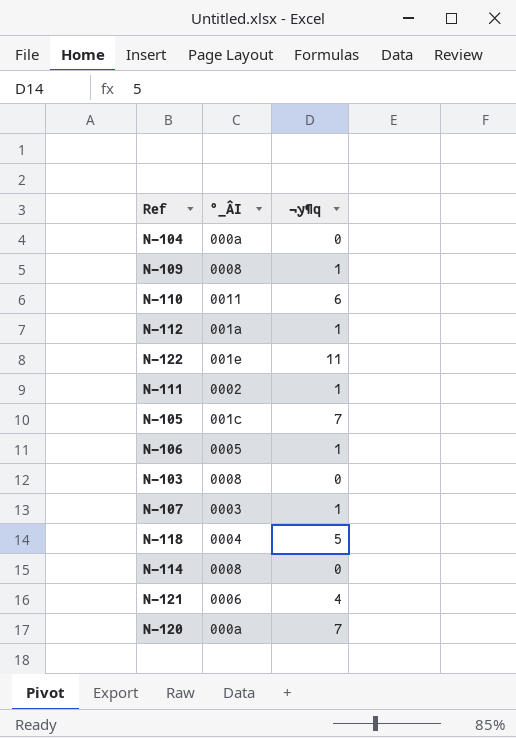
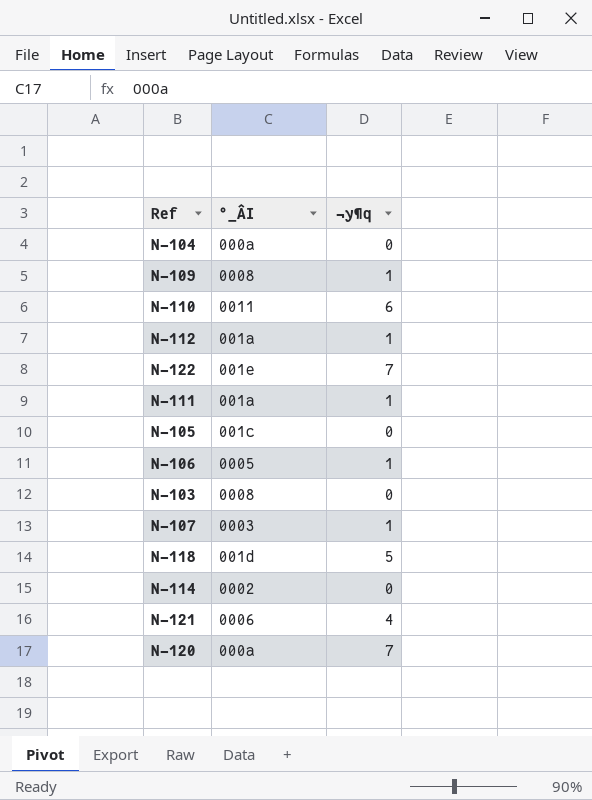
N-122 | ¬y¶q: 11 -> 7
N-111 | °_ÂI: 0002 -> 001a
N-105 | ¬y¶q: 7 -> 0
N-118 | °_ÂI: 0004 -> 001d
N-114 | °_ÂI: 0008 -> 0002

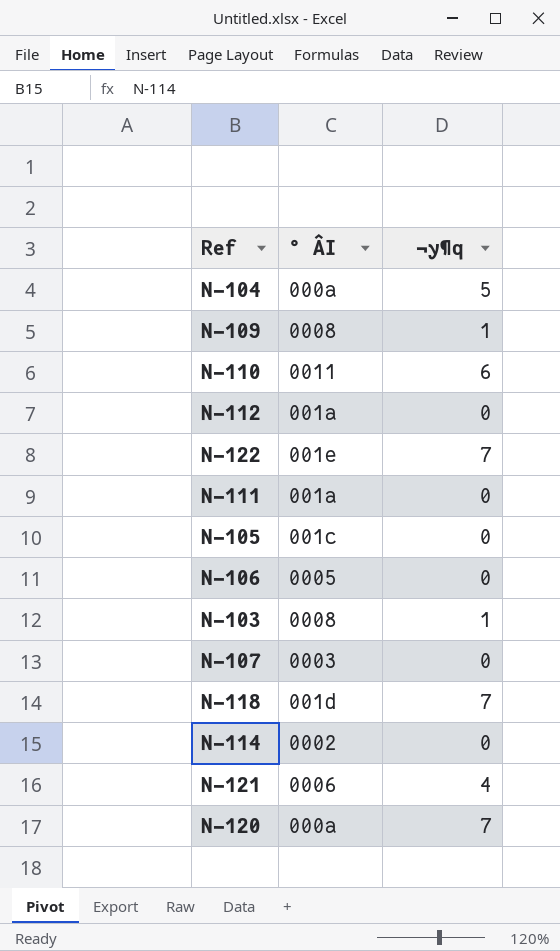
column name: °_ÂI -> ° ÂI
N-104 | ¬y¶q: 0 -> 5
N-112 | ¬y¶q: 1 -> 0
N-111 | ¬y¶q: 1 -> 0
N-106 | ¬y¶q: 1 -> 0
N-103 | ¬y¶q: 0 -> 1
N-107 | ¬y¶q: 1 -> 0
N-118 | ¬y¶q: 5 -> 7

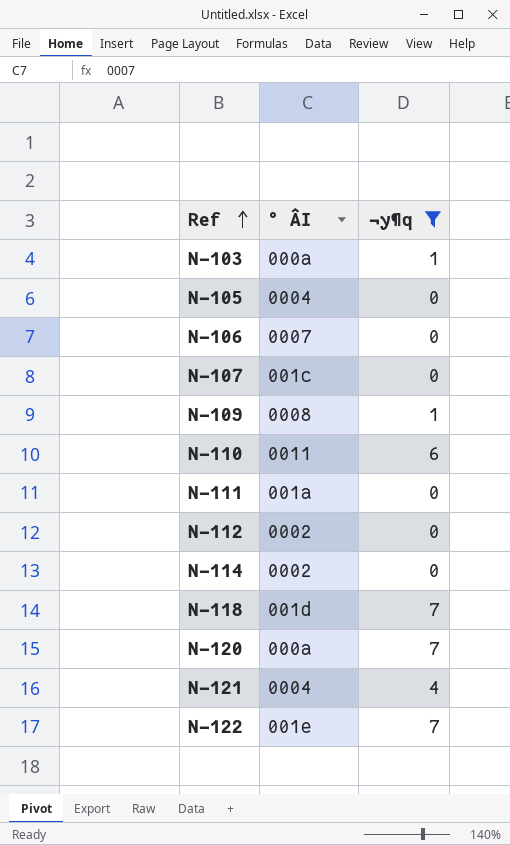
filter: none -> ¬y¶q != 5
row order: none -> Ref ascending
N-103 | ° ÂI: 0008 -> 000a
N-105 | ° ÂI: 001c -> 0004
N-106 | ° ÂI: 0005 -> 0007
N-107 | ° ÂI: 0003 -> 001c
N-112 | ° ÂI: 001a -> 0002
N-121 | ° ÂI: 0006 -> 0004

